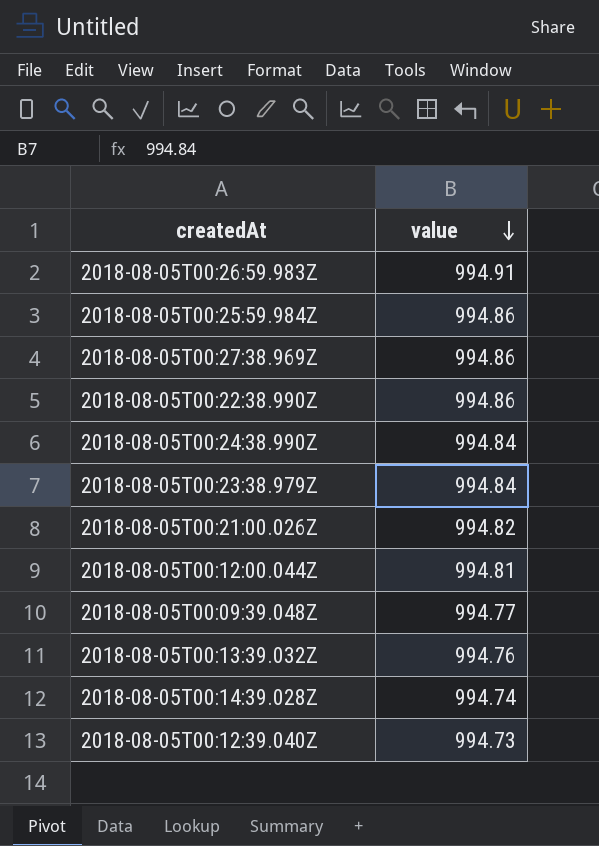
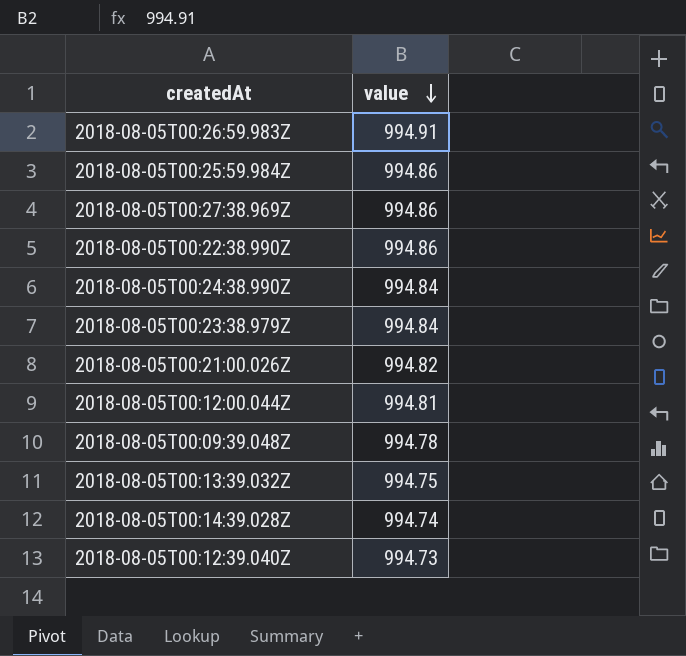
2018-08-05T00:09:39.048Z | value: 994.77 -> 994.78
2018-08-05T00:13:39.032Z | value: 994.76 -> 994.75

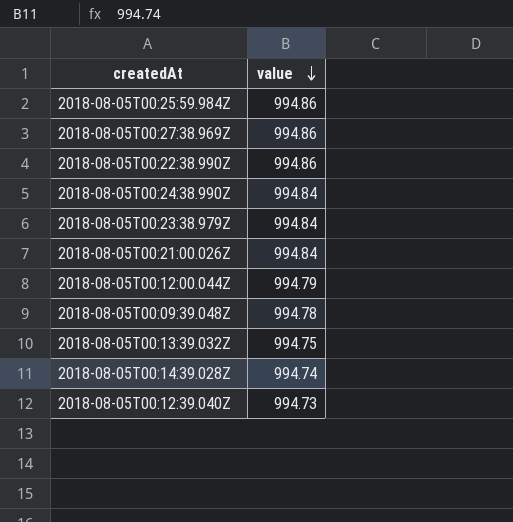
row 2018-08-05T00:26:59.983Z: 994.91 -> none
2018-08-05T00:21:00.026Z | value: 994.82 -> 994.84
2018-08-05T00:12:00.044Z | value: 994.81 -> 994.79

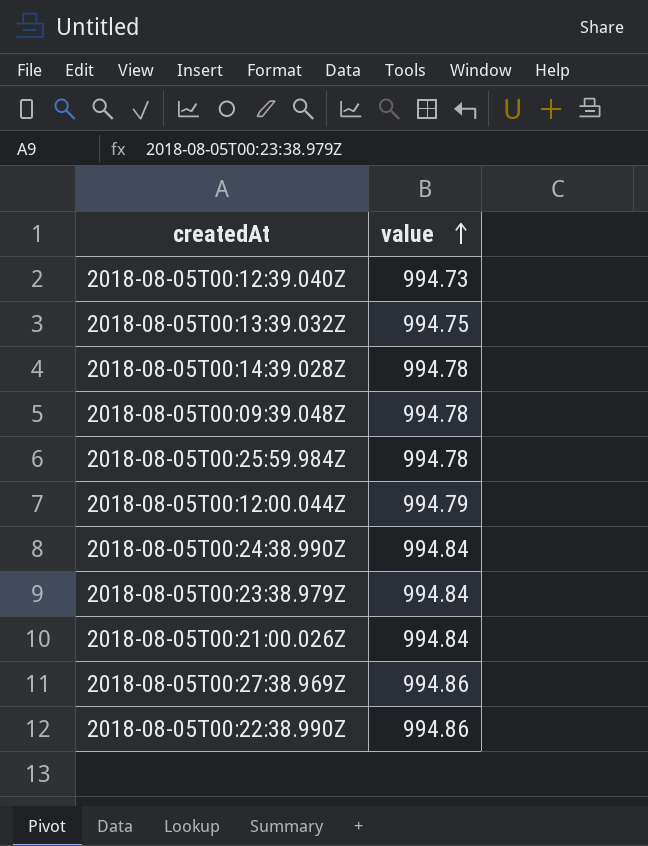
row order: value descending -> value ascending
2018-08-05T00:14:39.028Z | value: 994.74 -> 994.78
2018-08-05T00:25:59.984Z | value: 994.86 -> 994.78

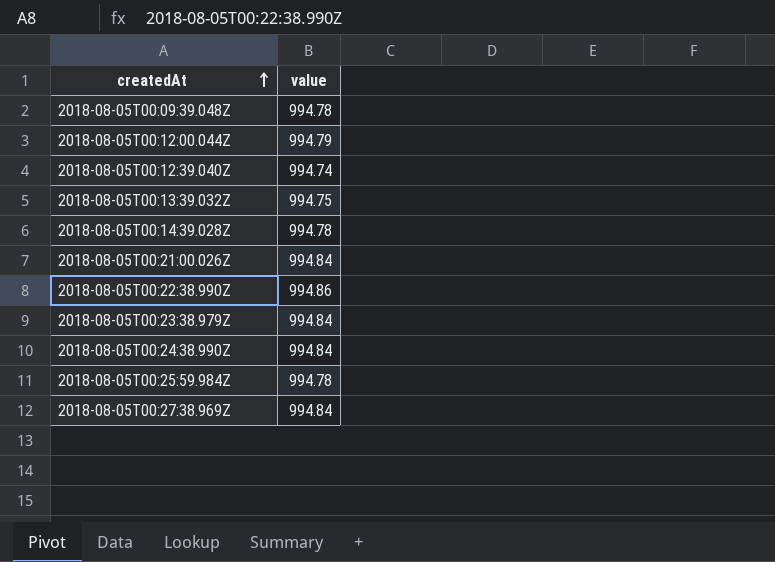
row order: value ascending -> createdAt ascending
2018-08-05T00:12:39.040Z | value: 994.73 -> 994.74
2018-08-05T00:27:38.969Z | value: 994.86 -> 994.84

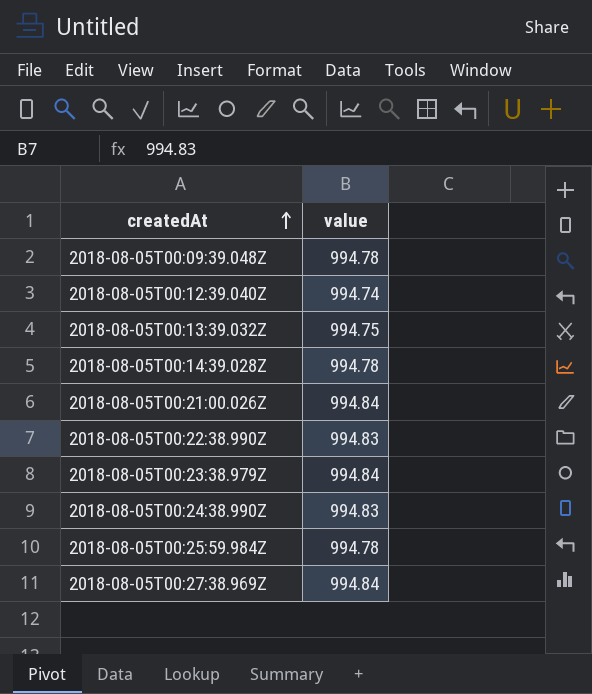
row 2018-08-05T00:12:00.044Z: 994.79 -> none
2018-08-05T00:22:38.990Z | value: 994.86 -> 994.83
2018-08-05T00:24:38.990Z | value: 994.84 -> 994.83

